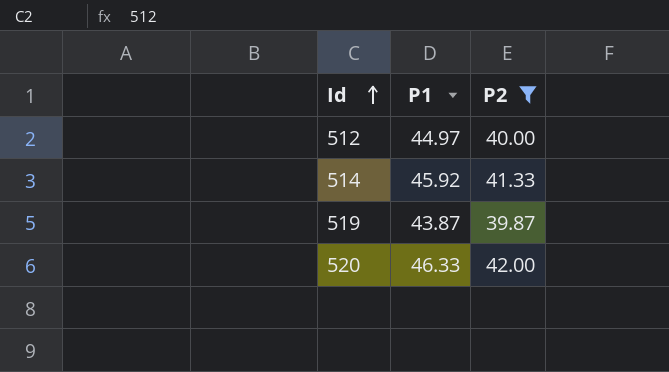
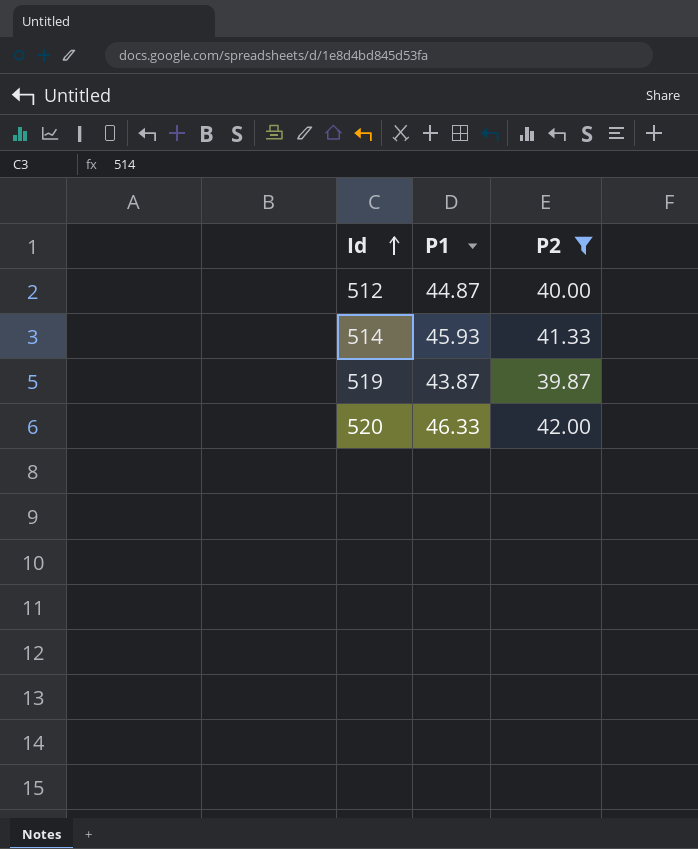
512 | P1: 44.97 -> 44.87
514 | P1: 45.92 -> 45.93

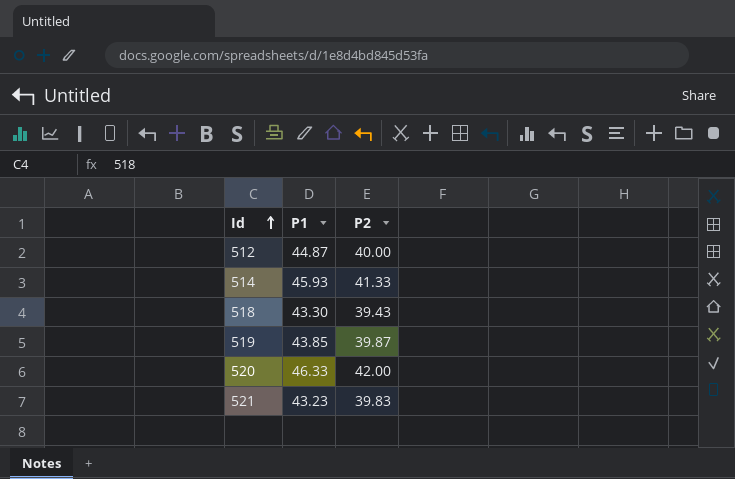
filter: P2 >= 39.87 -> none
519 | P1: 43.87 -> 43.85

